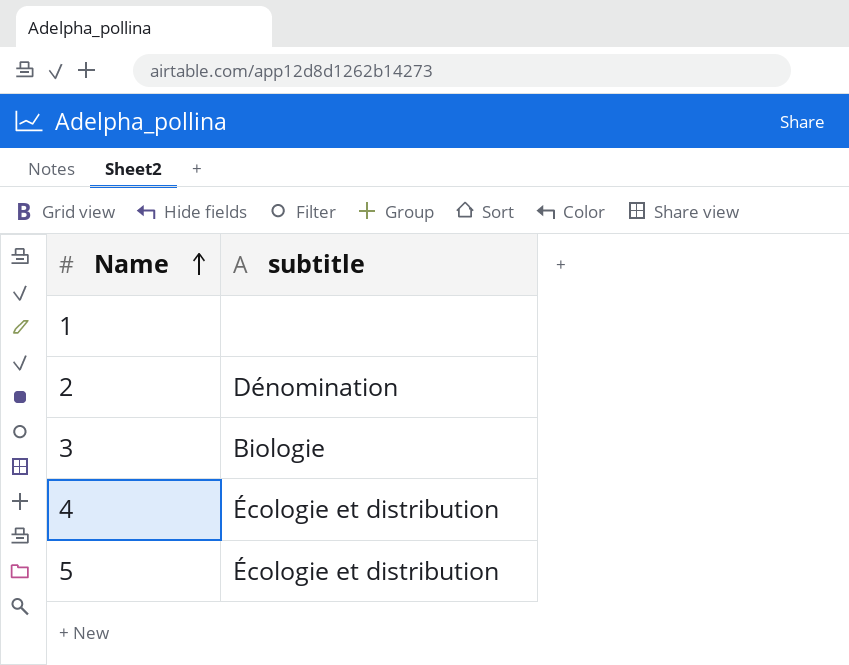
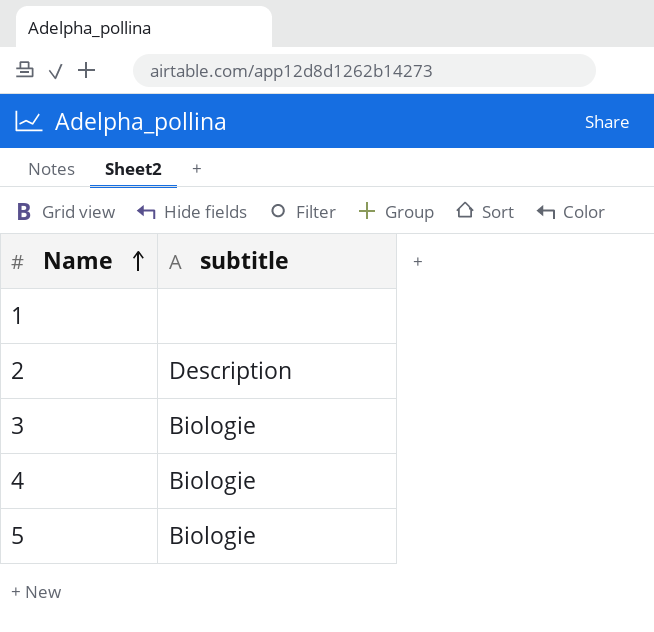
2 | subtitle: Dénomination -> Description
4 | subtitle: Écologie et distribution -> Biologie
5 | subtitle: Écologie et distribution -> Biologie

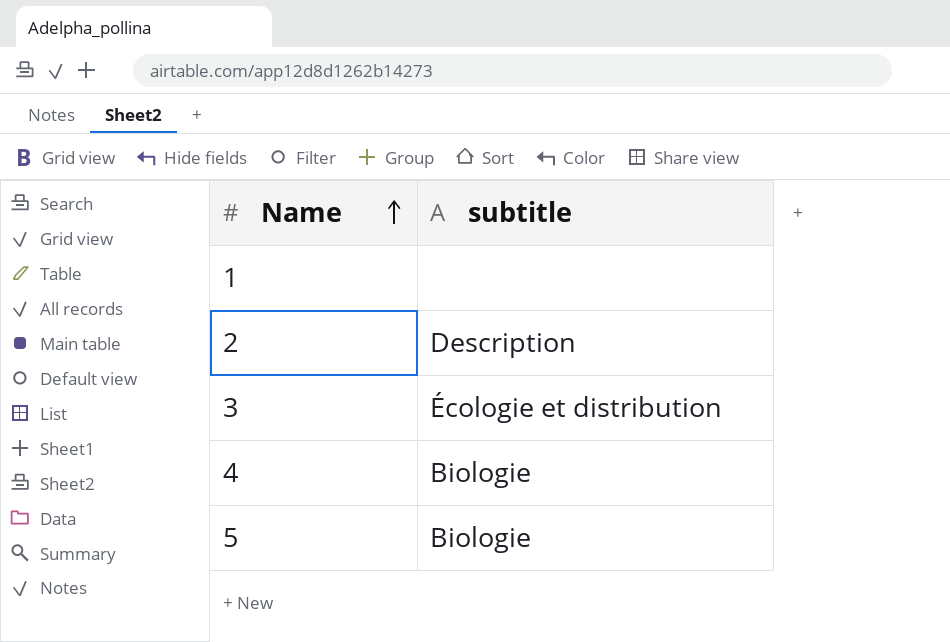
3 | subtitle: Biologie -> Écologie et distribution

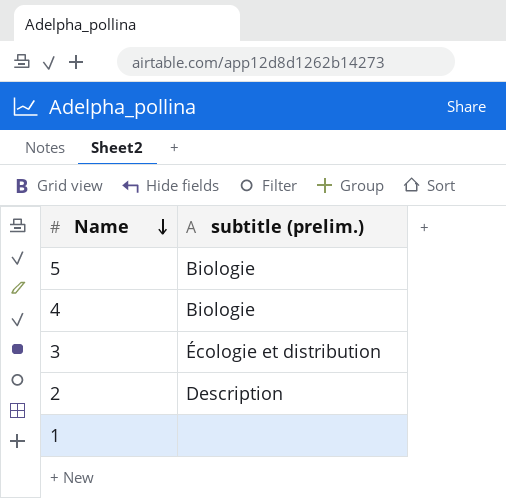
row order: Name ascending -> Name descending
column name: subtitle -> subtitle (prelim.)

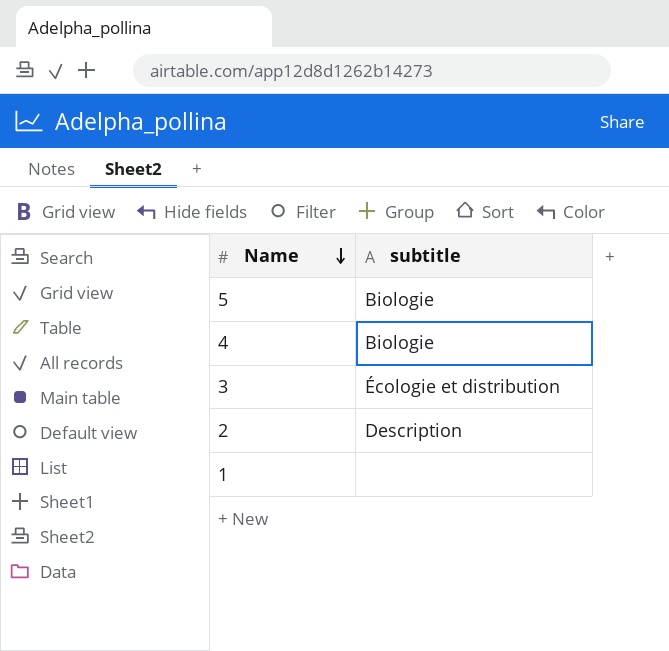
column name: subtitle (prelim.) -> subtitle

